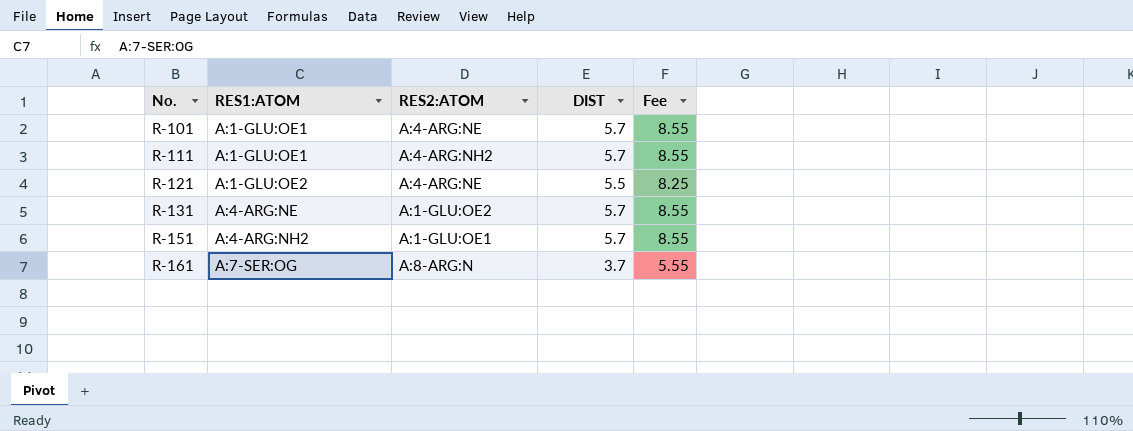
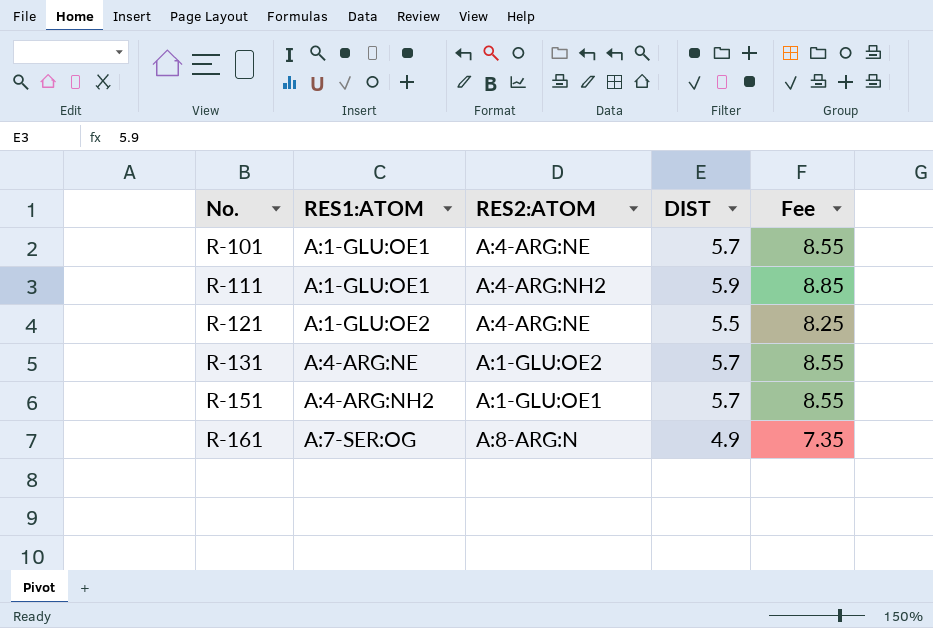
R-111 | DIST: 5.7 -> 5.9
R-111 | Fee: 8.55 -> 8.85
R-161 | DIST: 3.7 -> 4.9
R-161 | Fee: 5.55 -> 7.35

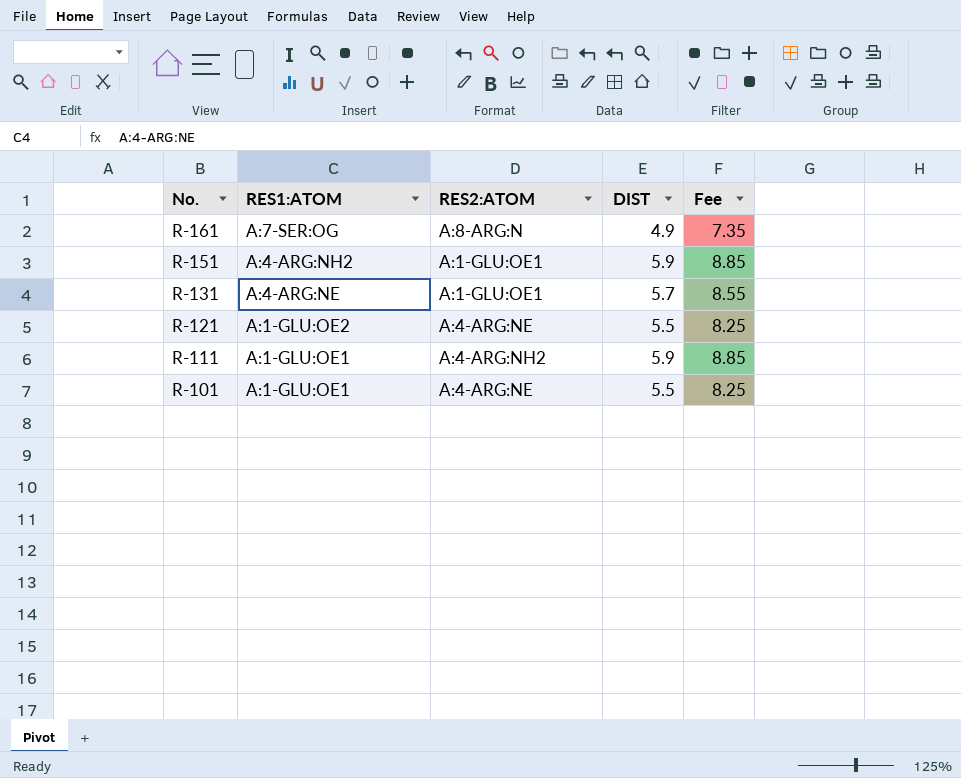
row order: No. ascending -> No. descending
R-151 | DIST: 5.7 -> 5.9
R-151 | Fee: 8.55 -> 8.85
R-131 | RES2:ATOM: A:1-GLU:OE2 -> A:1-GLU:OE1
R-101 | DIST: 5.7 -> 5.5
R-101 | Fee: 8.55 -> 8.25

